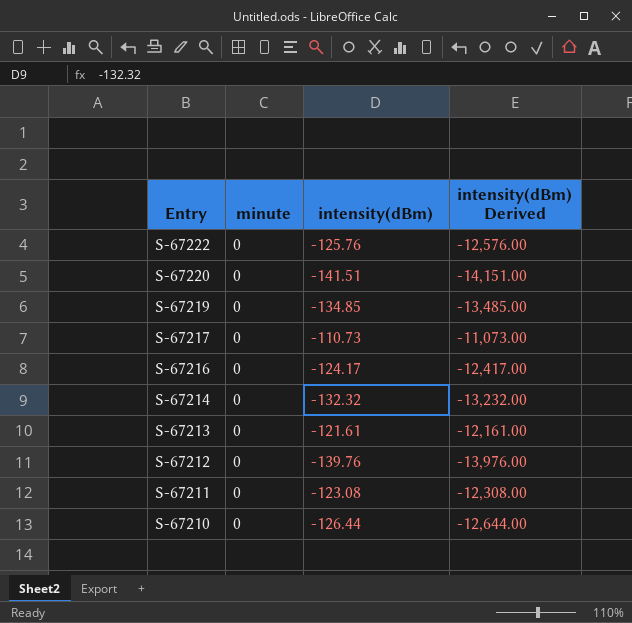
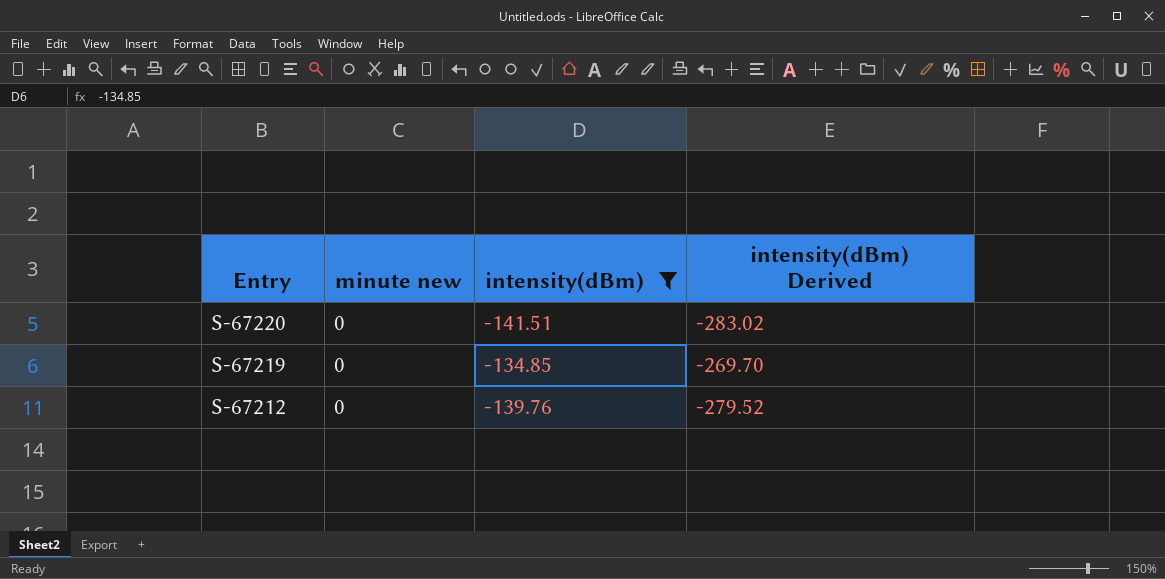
filter: none -> intensity(dBm) <= -134.85
column name: minute -> minute new
column intensity(dBm) Derived | formula: [intensity(dBm)] * 100 -> [intensity(dBm)] * 2

